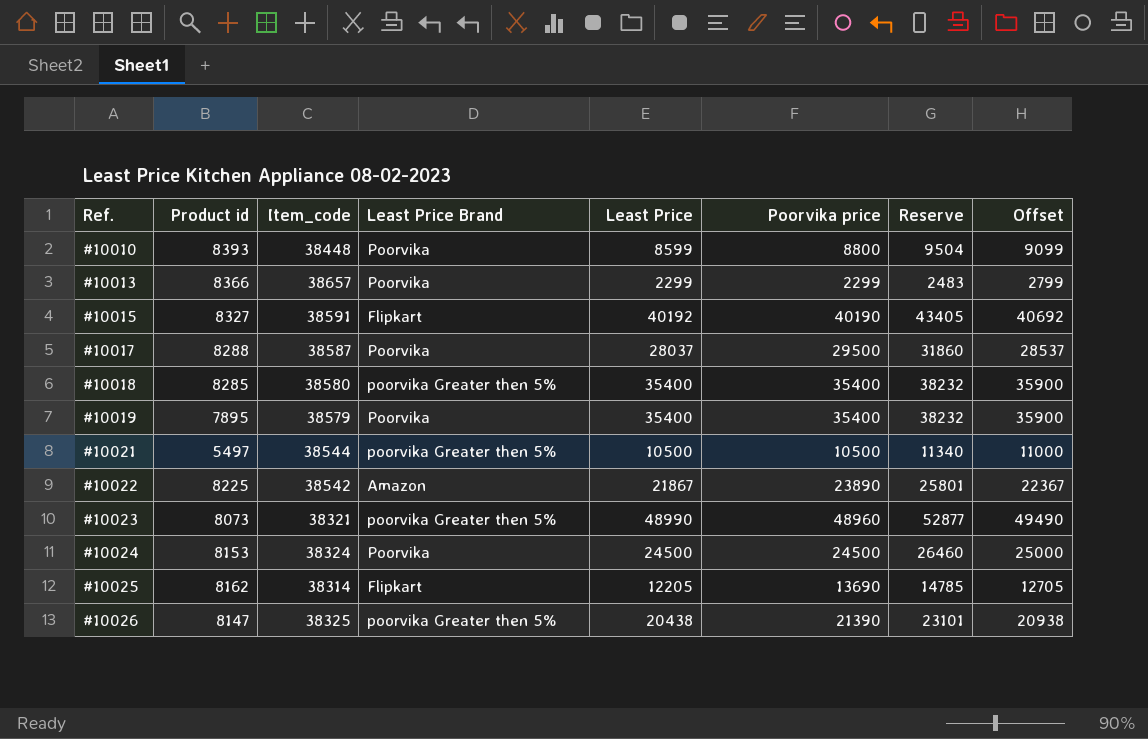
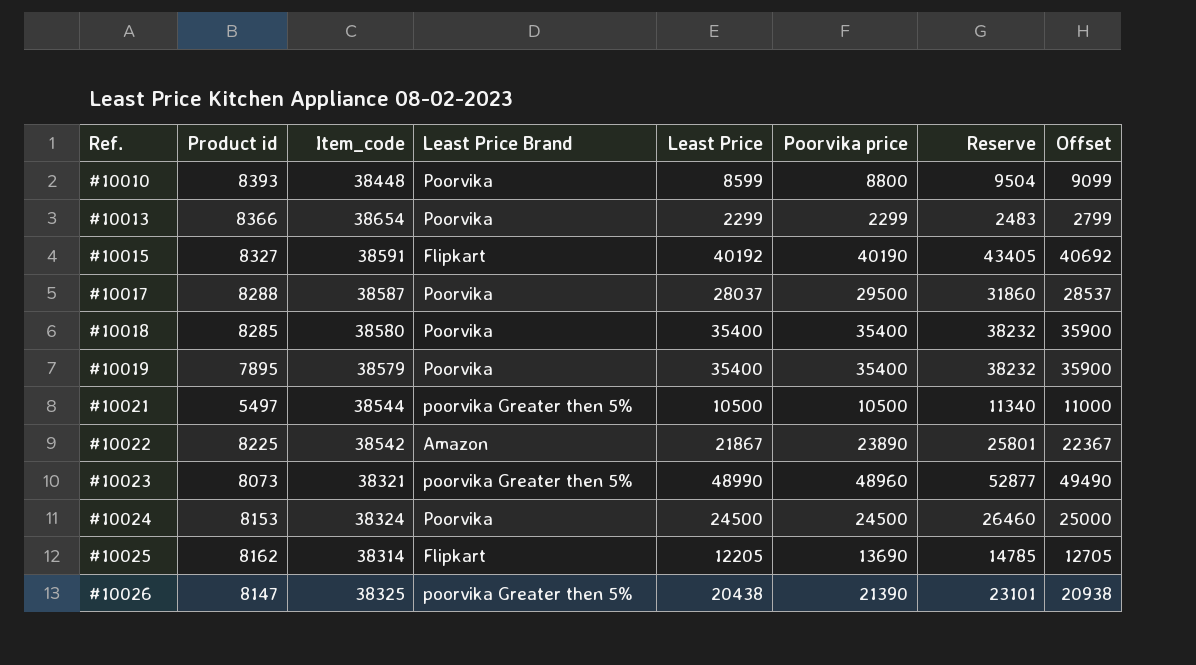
#10013 | Item_code: 38657 -> 38654
#10018 | Least Price Brand: poorvika Greater then 5% -> Poorvika

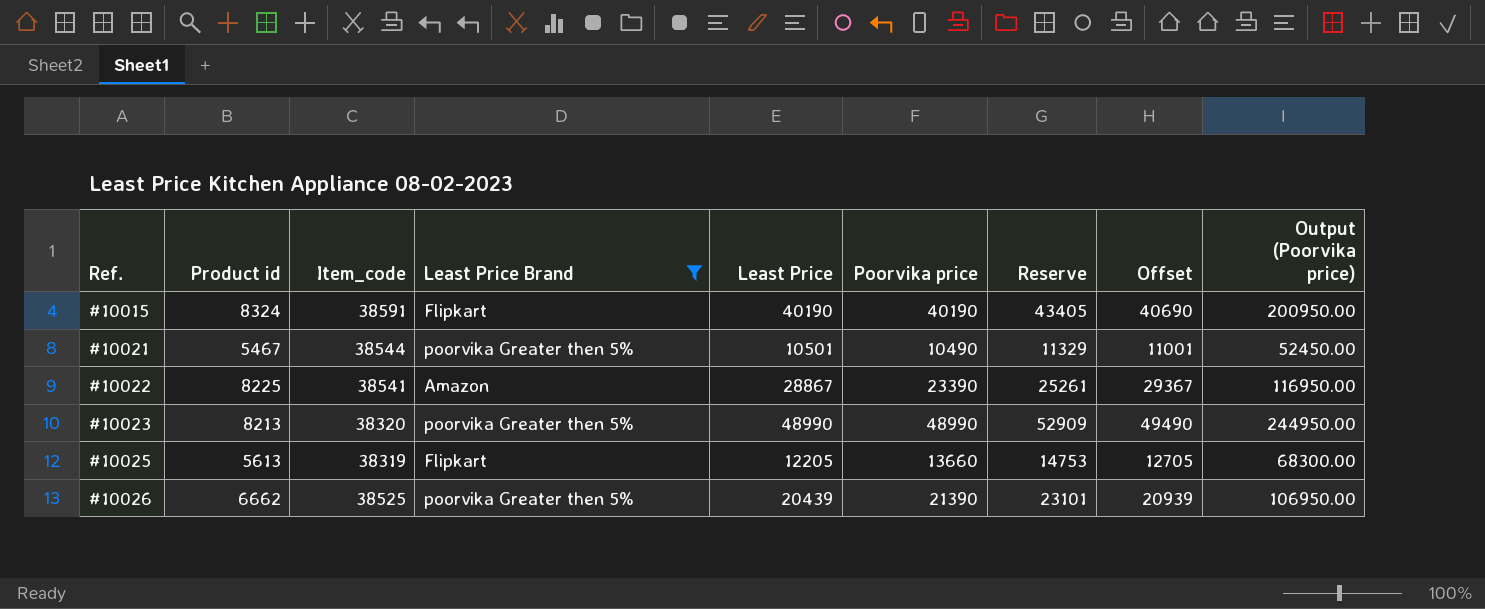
filter: none -> Least Price Brand != Poorvika
column Output (Poorvika price) | formula: none -> [Poorvika price] * 5
#10015 | Product id: 8327 -> 8324
#10015 | Least Price: 40192 -> 40190
#10015 | Offset: 40692 -> 40690
#10021 | Product id: 5497 -> 5467
#10021 | Least Price: 10500 -> 10501
#10021 | Poorvika price: 10500 -> 10490
#10021 | Reserve: 11340 -> 11329
#10021 | Offset: 11000 -> 11001
#10022 | Item_code: 38542 -> 38541
#10022 | Least Price: 21867 -> 28867
#10022 | Poorvika price: 23890 -> 23390
#10022 | Reserve: 25801 -> 25261
#10022 | Offset: 22367 -> 29367
#10023 | Product id: 8073 -> 8213
#10023 | Item_code: 38321 -> 38320
#10023 | Poorvika price: 48960 -> 48990
#10023 | Reserve: 52877 -> 52909
#10025 | Product id: 8162 -> 5613
#10025 | Item_code: 38314 -> 38319
#10025 | Poorvika price: 13690 -> 13660
#10025 | Reserve: 14785 -> 14753
#10026 | Product id: 8147 -> 6662
#10026 | Item_code: 38325 -> 38525
#10026 | Least Price: 20438 -> 20439
#10026 | Offset: 20938 -> 20939

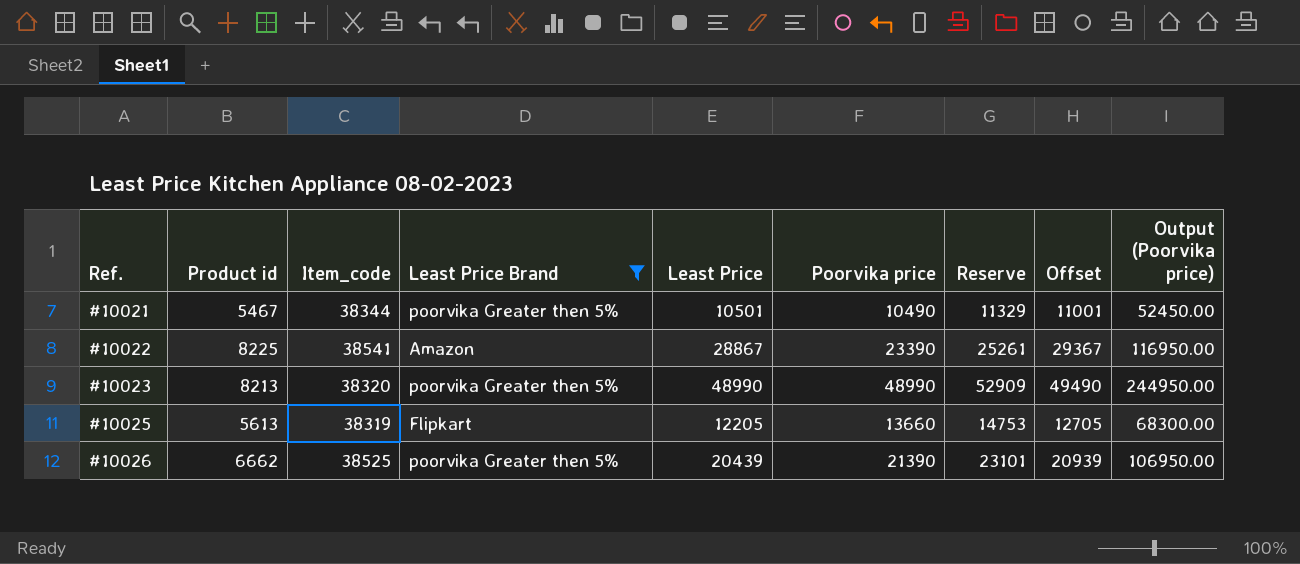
row #10015: 8324 | 38591 | Flipkart | 40190 | 40190 | 43405 | 40690 | 200950.00 -> none
#10021 | Item_code: 38544 -> 38344

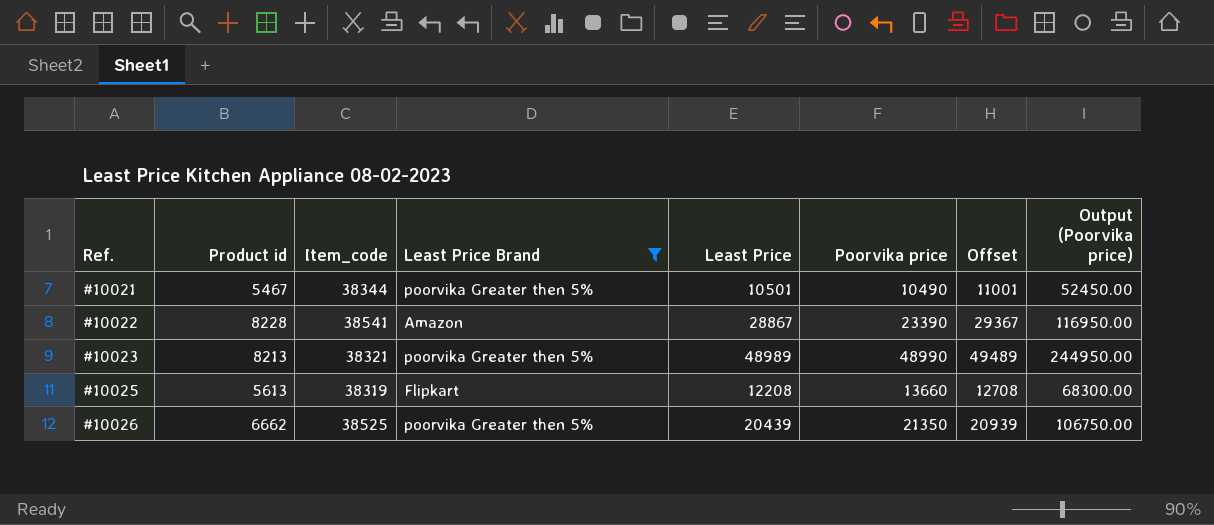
column Reserve | formula: [Poorvika price] * 1.08 -> none
#10022 | Product id: 8225 -> 8228
#10023 | Item_code: 38320 -> 38321
#10023 | Least Price: 48990 -> 48989
#10023 | Offset: 49490 -> 49489
#10025 | Least Price: 12205 -> 12208
#10025 | Offset: 12705 -> 12708
#10026 | Poorvika price: 21390 -> 21350
#10026 | Output (Poorvika price): 106950.00 -> 106750.00

